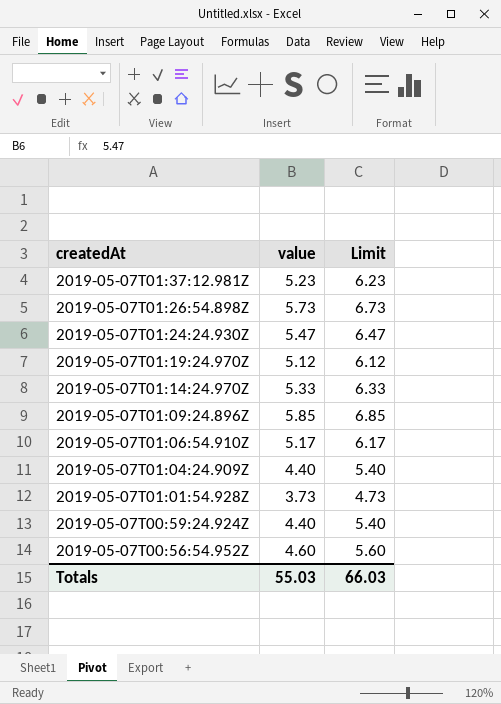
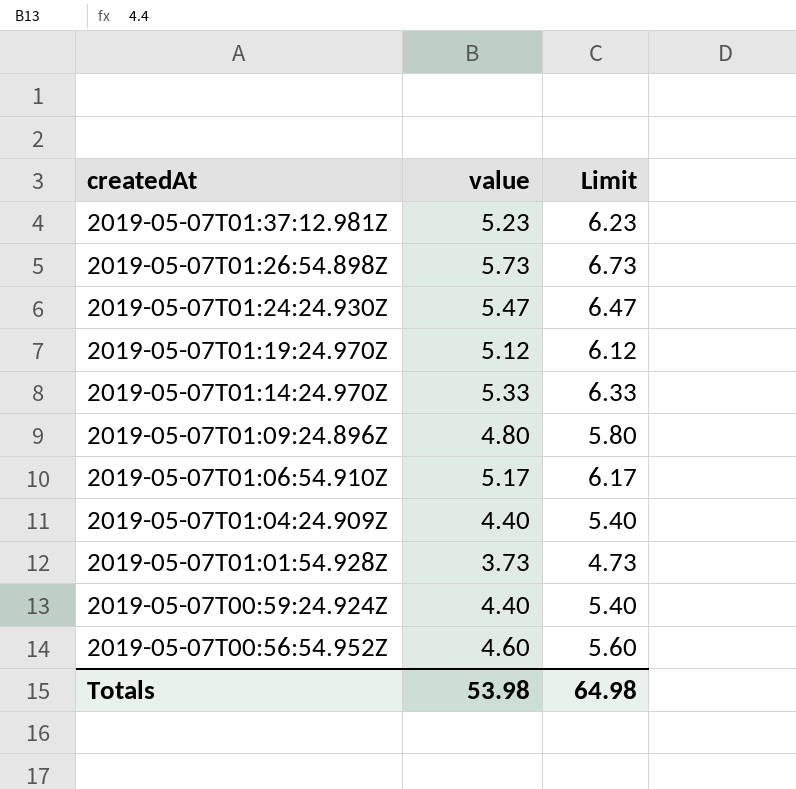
2019-05-07T01:09:24.896Z | value: 5.85 -> 4.80
2019-05-07T01:09:24.896Z | Limit: 6.85 -> 5.80
Totals | value: 55.03 -> 53.98
Totals | Limit: 66.03 -> 64.98

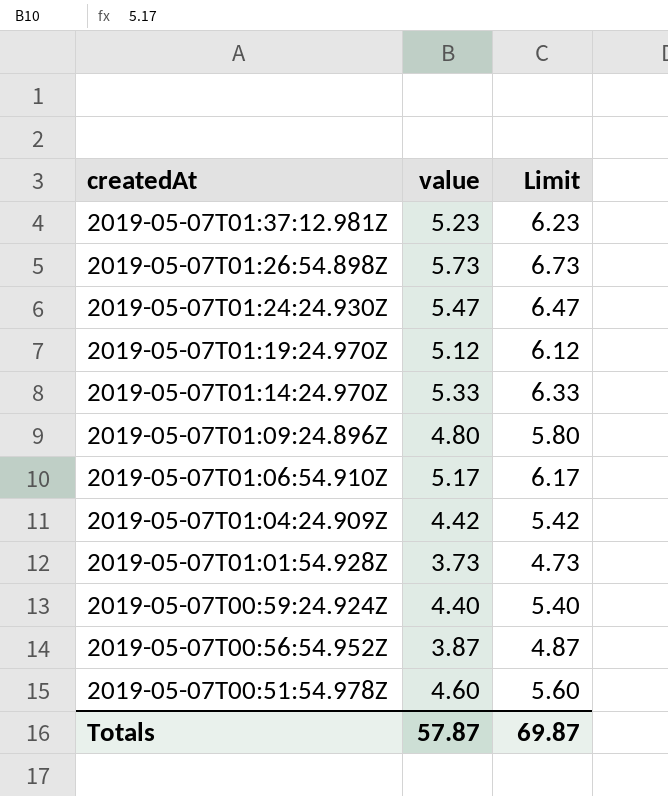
2019-05-07T01:04:24.909Z | value: 4.40 -> 4.42
2019-05-07T01:04:24.909Z | Limit: 5.40 -> 5.42
2019-05-07T00:56:54.952Z | value: 4.60 -> 3.87
2019-05-07T00:56:54.952Z | Limit: 5.60 -> 4.87
row 2019-05-07T00:51:54.978Z: none -> 4.60 | 5.60
Totals | value: 53.98 -> 57.87
Totals | Limit: 64.98 -> 69.87

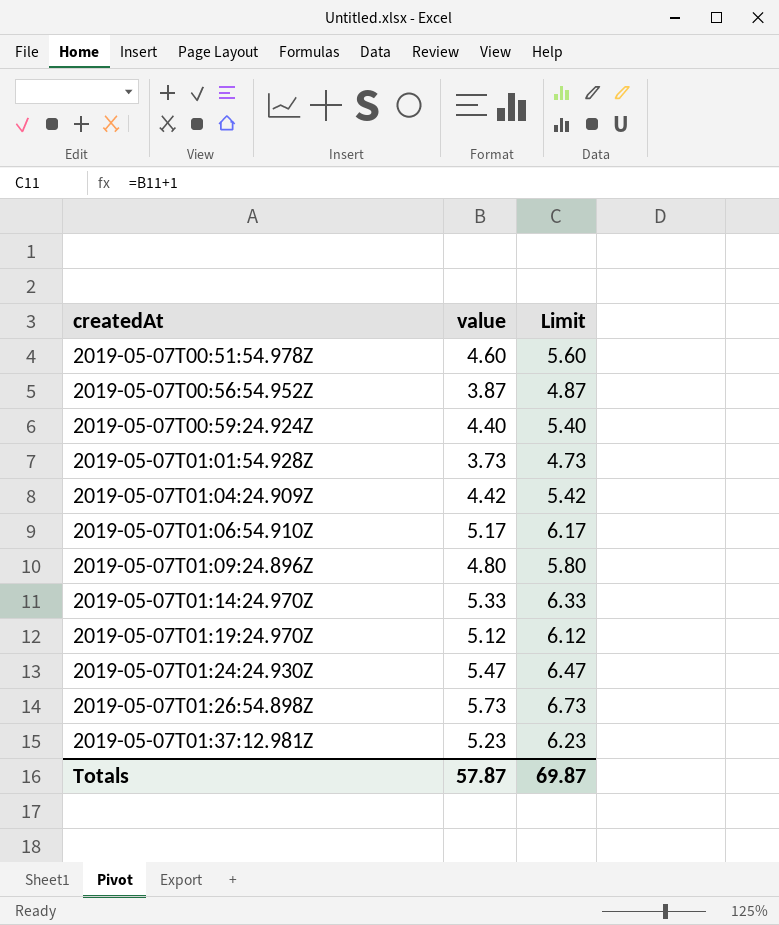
row order: createdAt descending -> createdAt ascending

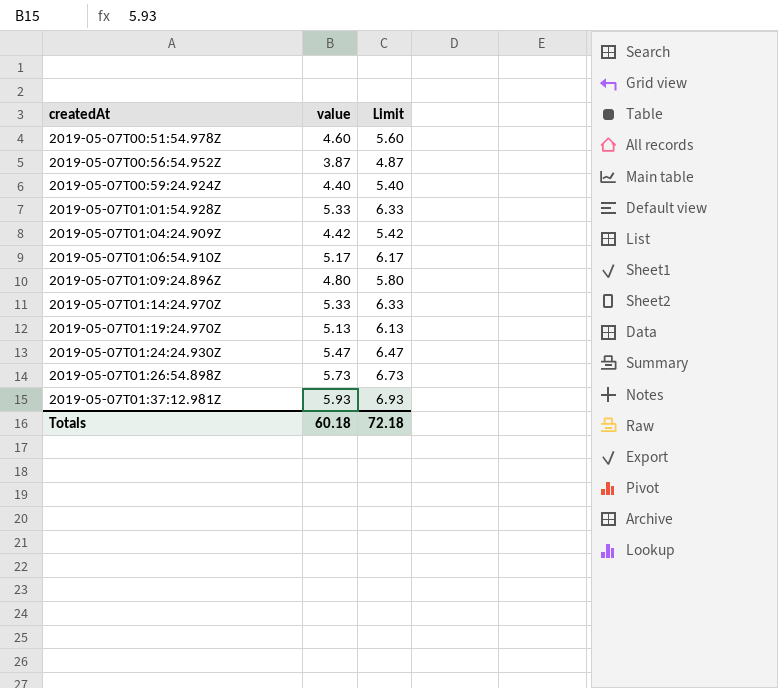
2019-05-07T01:01:54.928Z | value: 3.73 -> 5.33
2019-05-07T01:01:54.928Z | Limit: 4.73 -> 6.33
2019-05-07T01:19:24.970Z | value: 5.12 -> 5.13
2019-05-07T01:19:24.970Z | Limit: 6.12 -> 6.13
2019-05-07T01:37:12.981Z | value: 5.23 -> 5.93
2019-05-07T01:37:12.981Z | Limit: 6.23 -> 6.93
Totals | value: 57.87 -> 60.18
Totals | Limit: 69.87 -> 72.18

